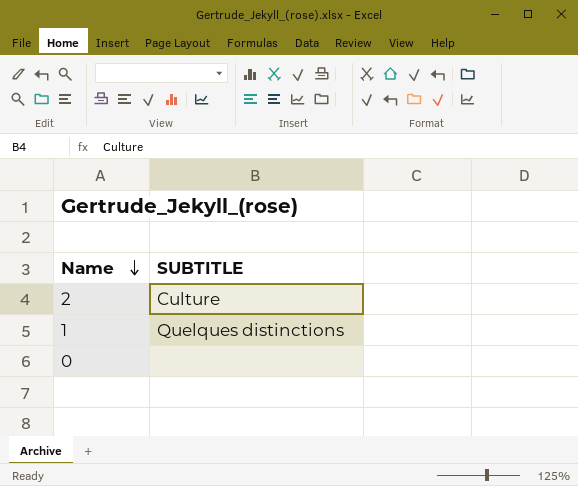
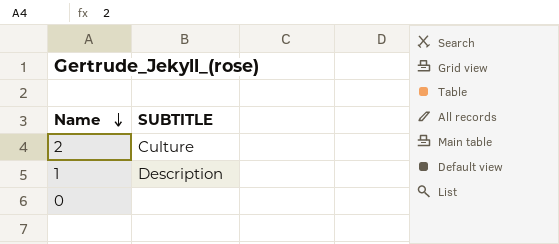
1 | SUBTITLE: Quelques distinctions -> Description

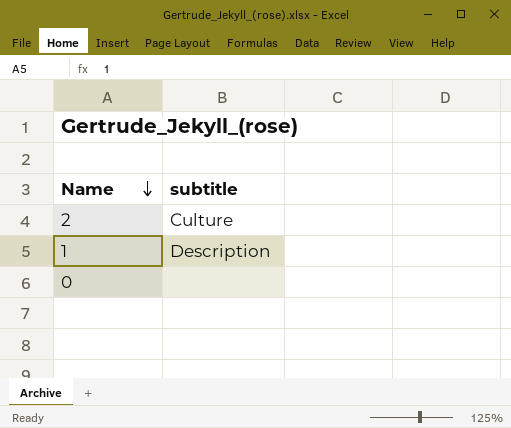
column name: SUBTITLE -> subtitle

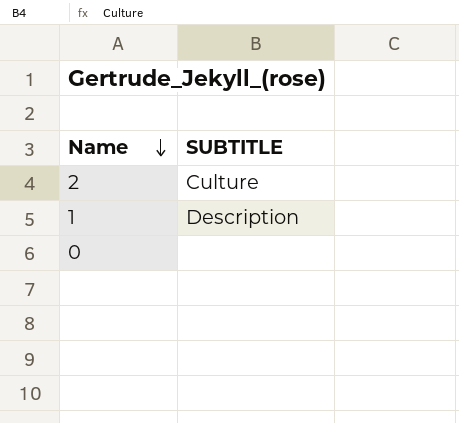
column name: subtitle -> SUBTITLE

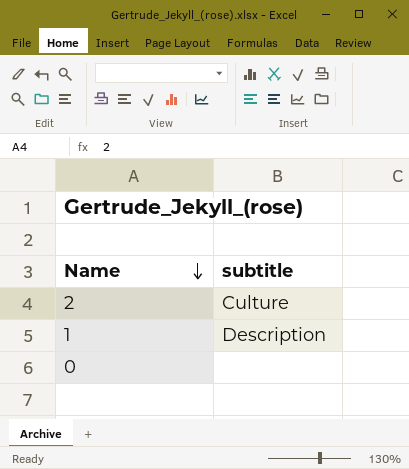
column name: SUBTITLE -> subtitle

